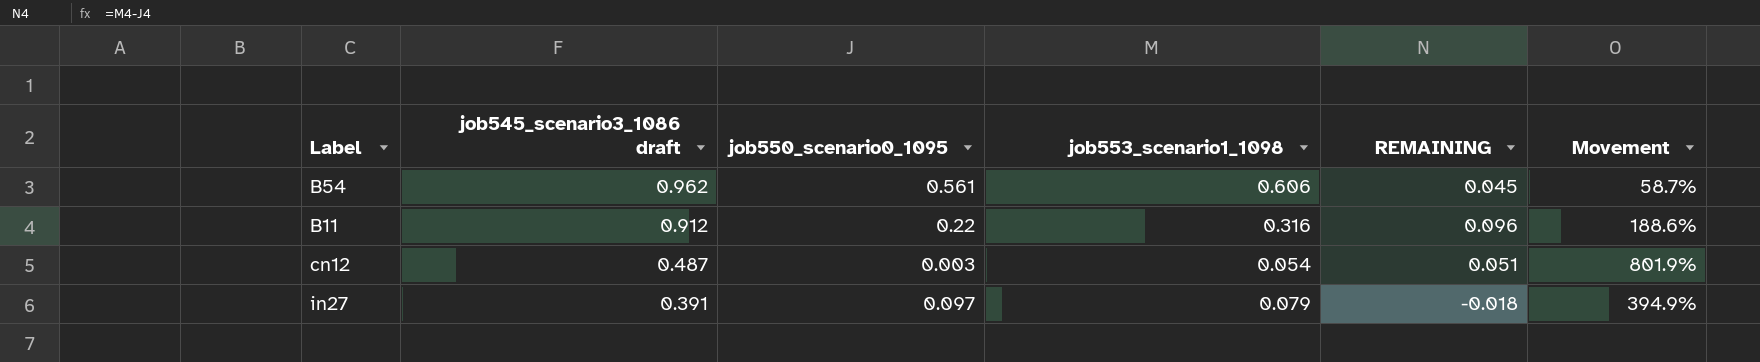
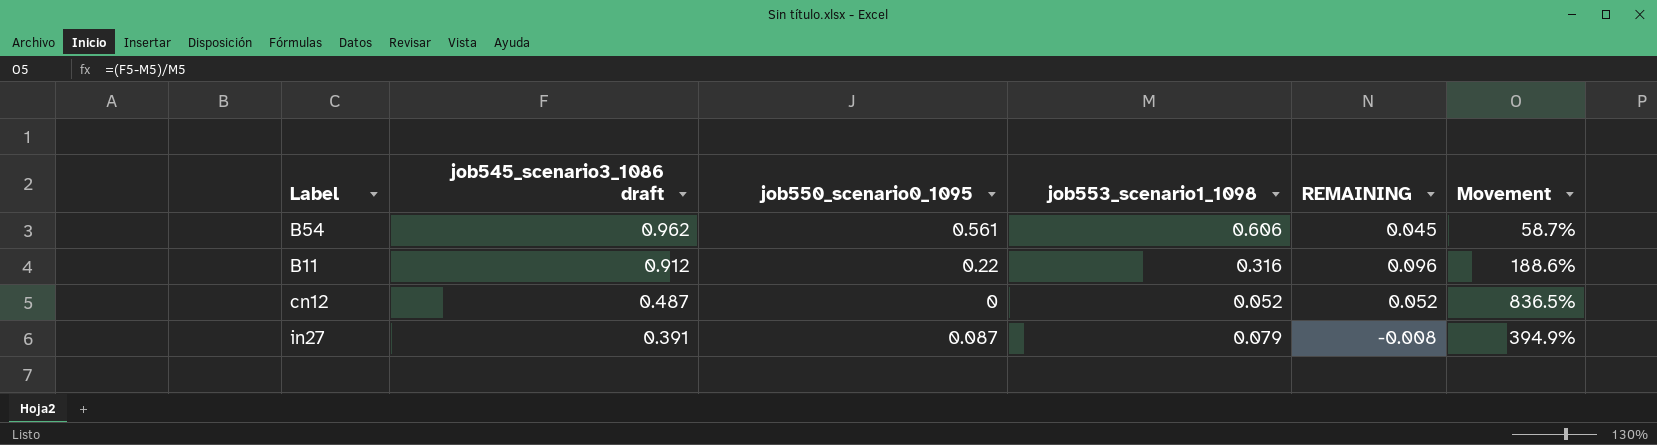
cn12 | job550_scenario0_1095: 0.003 -> 0
cn12 | job553_scenario1_1098: 0.054 -> 0.052
cn12 | REMAINING: 0.051 -> 0.052
cn12 | Movement: 801.9% -> 836.5%
in27 | job550_scenario0_1095: 0.097 -> 0.087
in27 | REMAINING: -0.018 -> -0.008

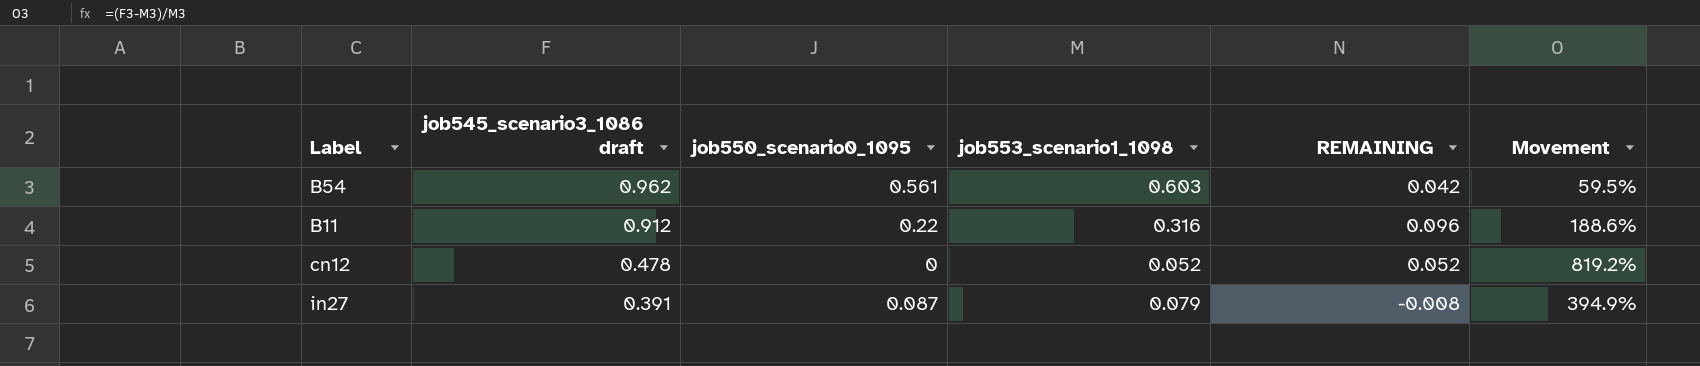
B54 | job553_scenario1_1098: 0.606 -> 0.603
B54 | REMAINING: 0.045 -> 0.042
B54 | Movement: 58.7% -> 59.5%
cn12 | job545_scenario3_1086 draft: 0.487 -> 0.478
cn12 | Movement: 836.5% -> 819.2%

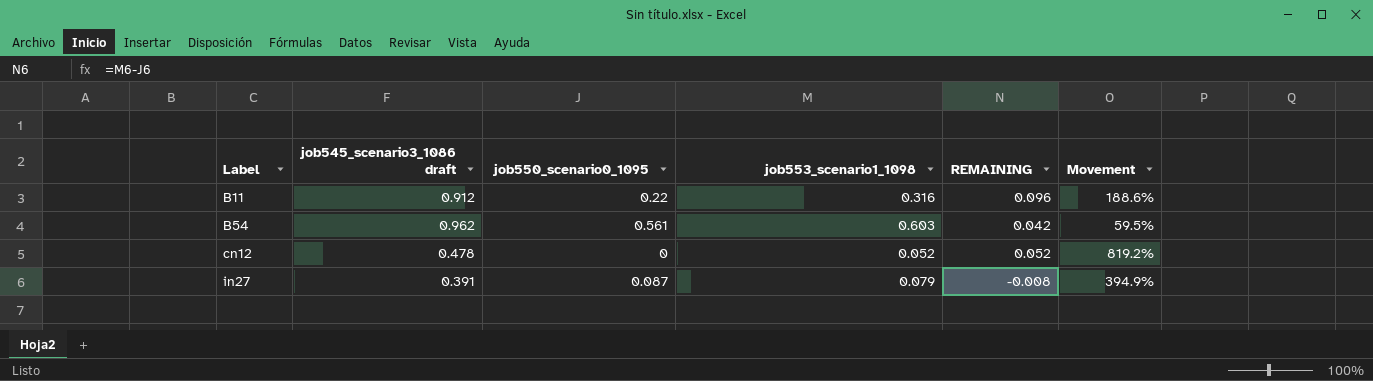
row order: job545_scenario3_1086 draft descending -> Label ascending

